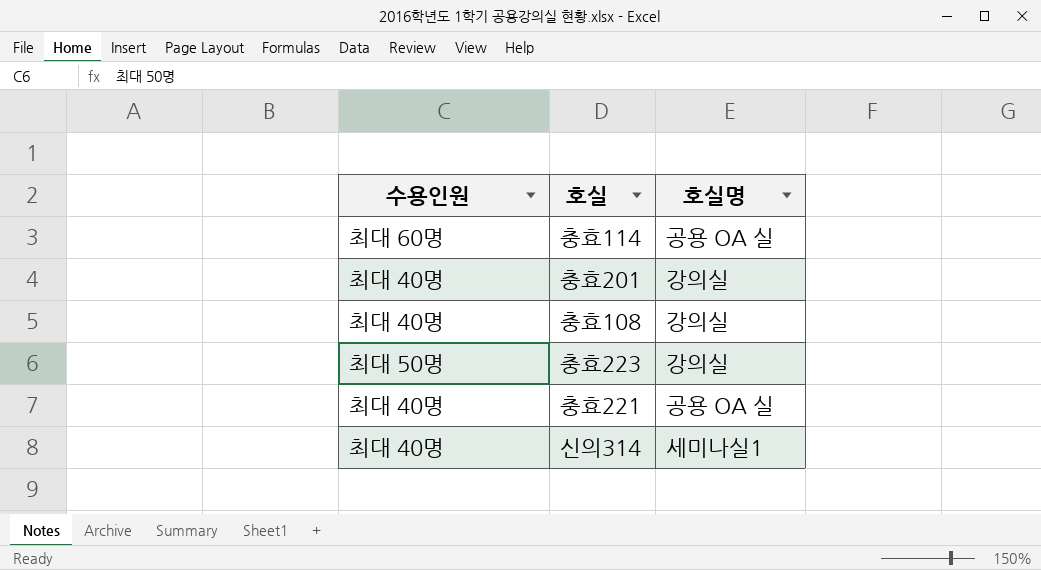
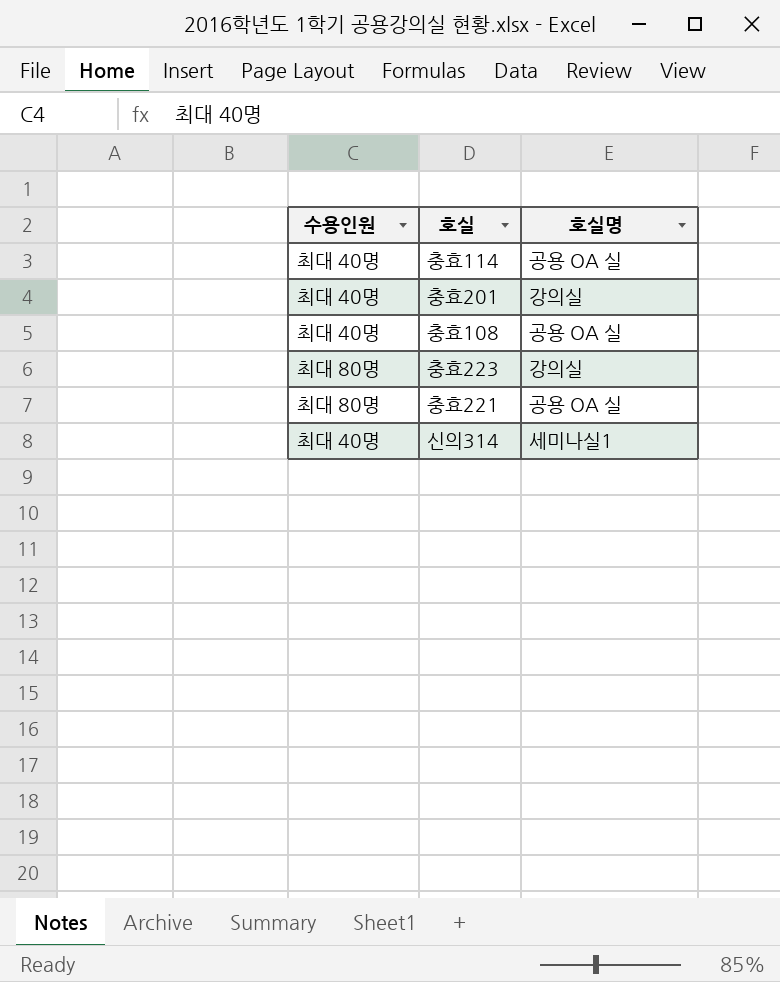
충효114 | 수용인원: 최대 60명 -> 최대 40명
충효108 | 호실명: 강의실 -> 공용 OA 실
충효223 | 수용인원: 최대 50명 -> 최대 80명
충효221 | 수용인원: 최대 40명 -> 최대 80명

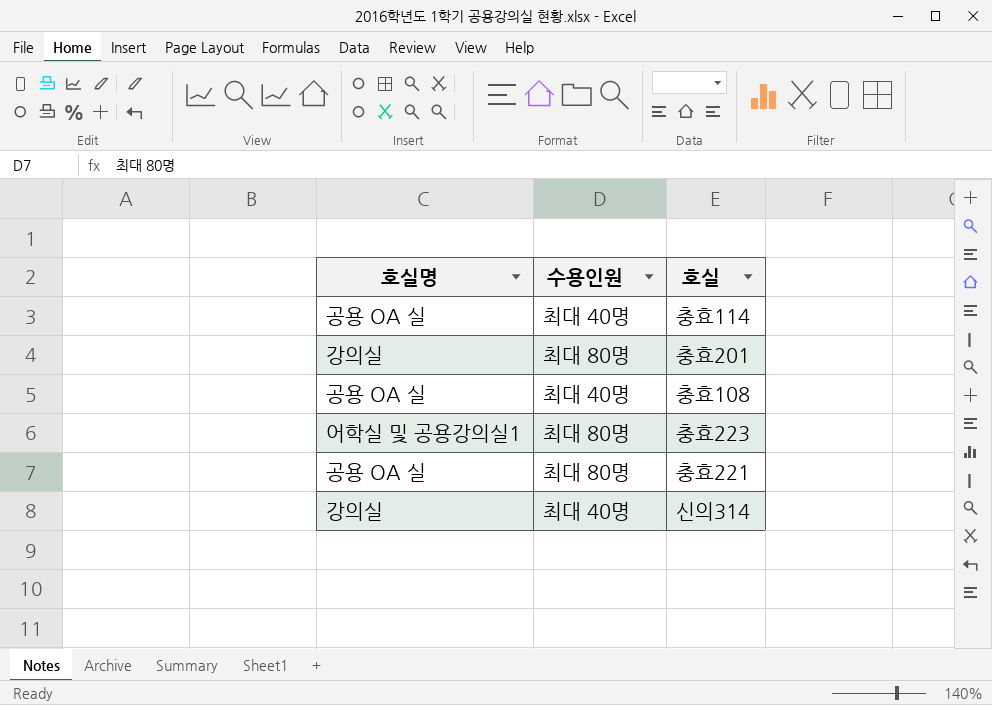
column 호실명 | position: 3 -> 1
충효201 | 수용인원: 최대 40명 -> 최대 80명
충효223 | 호실명: 강의실 -> 어학실 및 공용강의실1
신의314 | 호실명: 세미나실1 -> 강의실

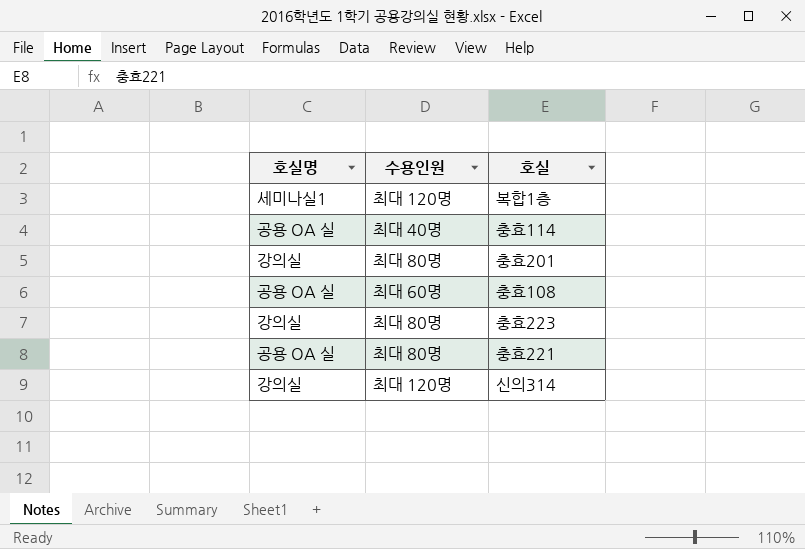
row 복합1층: none -> 세미나실1 | 최대 120명
충효108 | 수용인원: 최대 40명 -> 최대 60명
충효223 | 호실명: 어학실 및 공용강의실1 -> 강의실
신의314 | 수용인원: 최대 40명 -> 최대 120명

